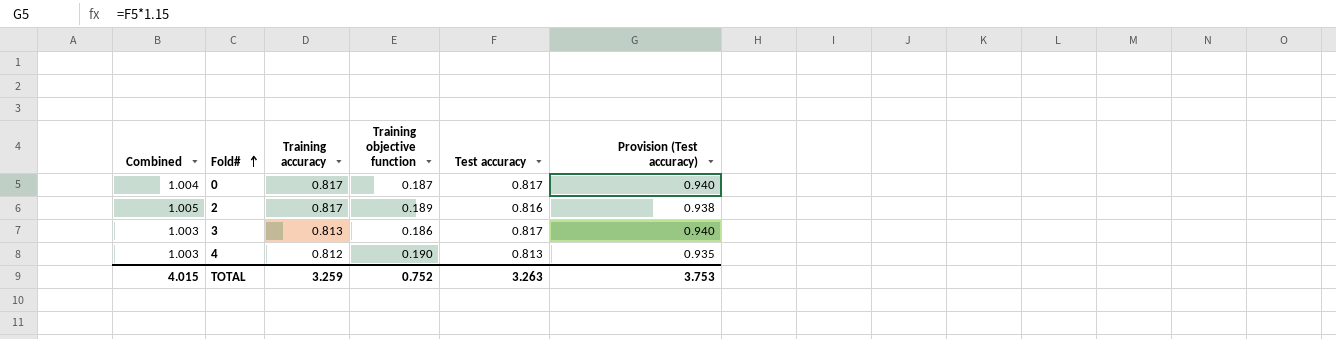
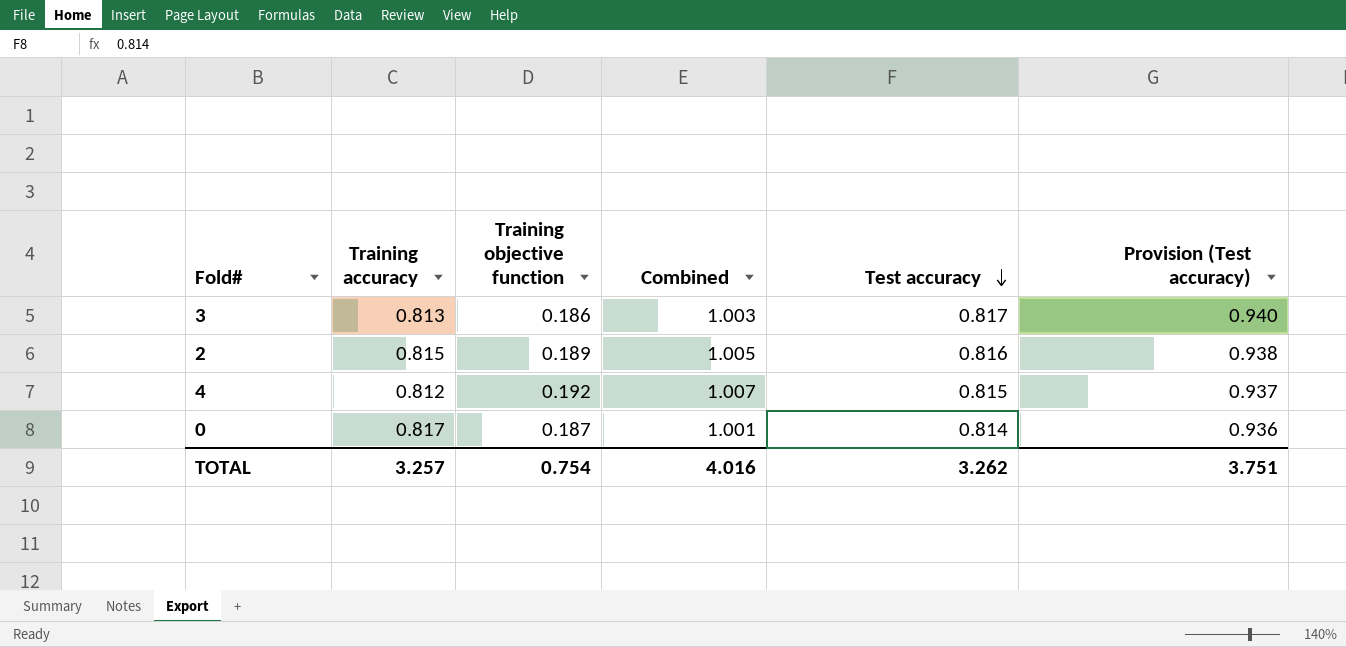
row order: Fold# ascending -> Test accuracy descending
column Combined | position: 1 -> 4
2 | Training accuracy: 0.817 -> 0.815
4 | Training objective function: 0.190 -> 0.192
4 | Combined: 1.003 -> 1.007
4 | Test accuracy: 0.813 -> 0.815
4 | Provision (Test accuracy): 0.935 -> 0.937
0 | Combined: 1.004 -> 1.001
0 | Test accuracy: 0.817 -> 0.814
0 | Provision (Test accuracy): 0.940 -> 0.936
TOTAL | Training accuracy: 3.259 -> 3.257
TOTAL | Training objective function: 0.752 -> 0.754
TOTAL | Combined: 4.015 -> 4.016
TOTAL | Test accuracy: 3.263 -> 3.262
TOTAL | Provision (Test accuracy): 3.753 -> 3.751

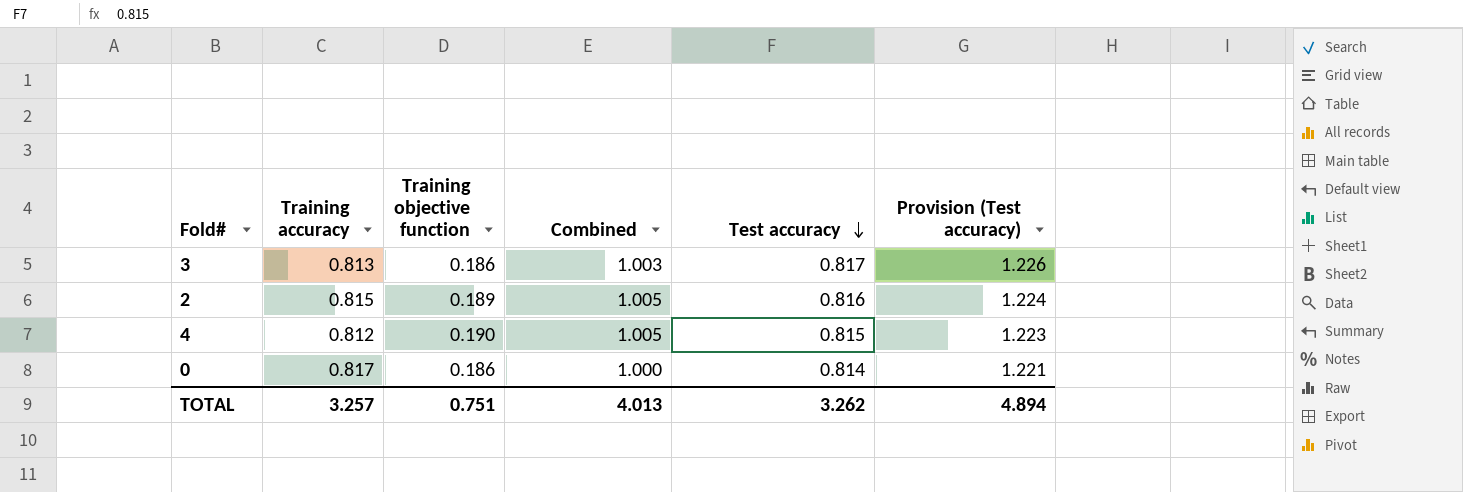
column Provision (Test accuracy) | formula: [Test accuracy] * 1.15 -> [Test accuracy] * 1.5
4 | Training objective function: 0.192 -> 0.190
4 | Combined: 1.007 -> 1.005
0 | Training objective function: 0.187 -> 0.186
0 | Combined: 1.001 -> 1.000
TOTAL | Training objective function: 0.754 -> 0.751
TOTAL | Combined: 4.016 -> 4.013
TOTAL | Provision (Test accuracy): 3.751 -> 4.894

